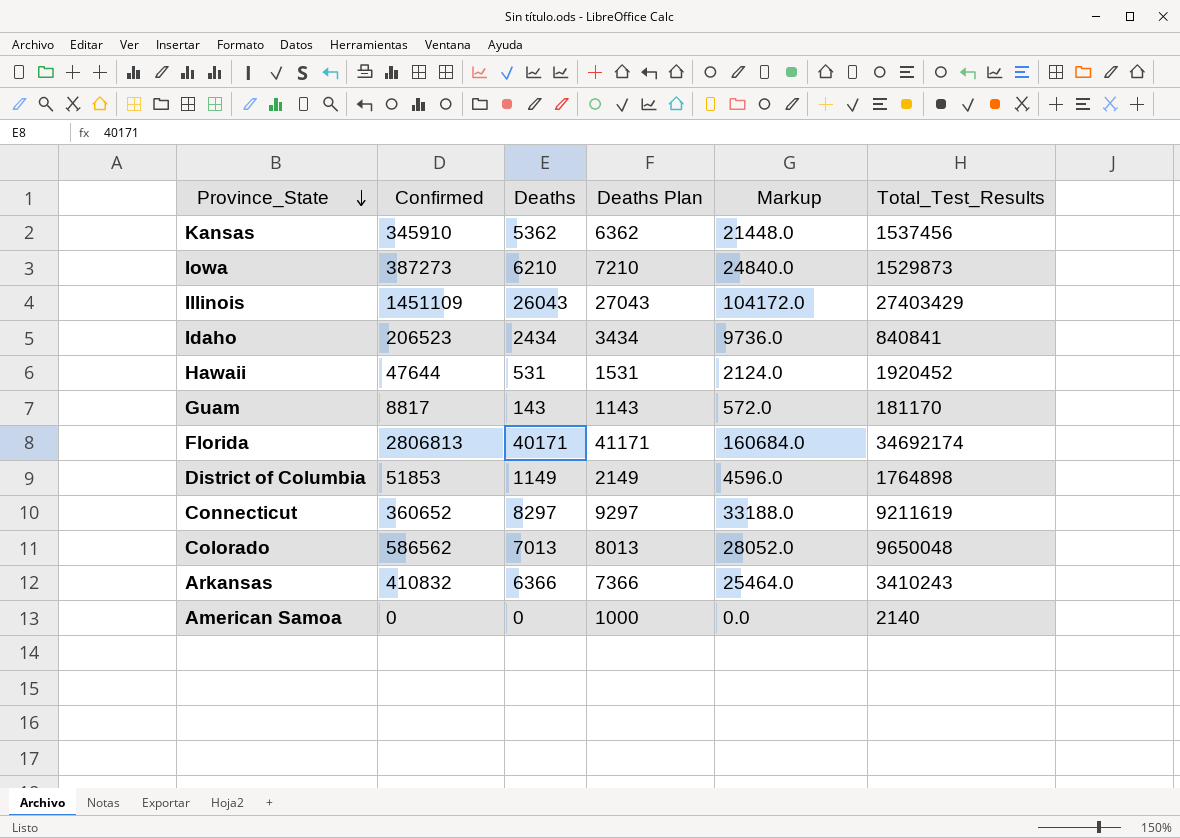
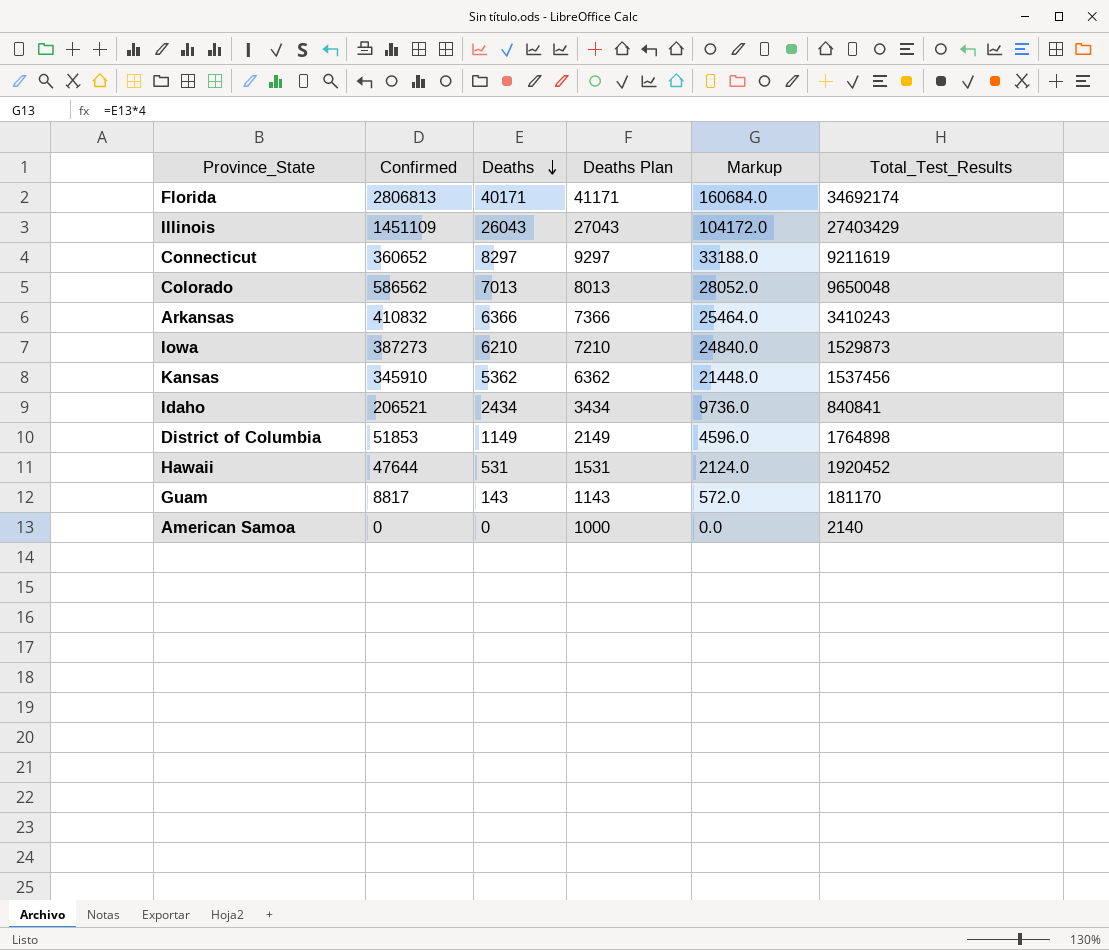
row order: Province_State descending -> Deaths descending
Idaho | Confirmed: 206523 -> 206521

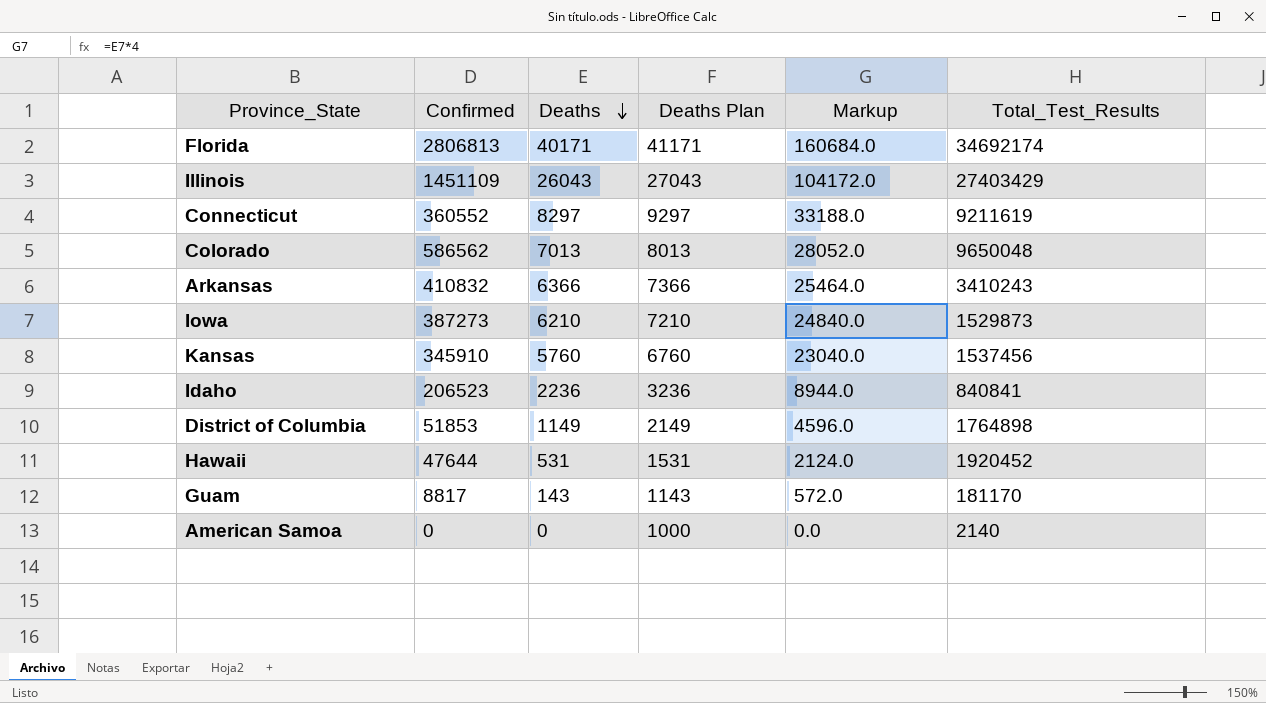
Connecticut | Confirmed: 360652 -> 360552
Kansas | Deaths: 5362 -> 5760
Kansas | Deaths Plan: 6362 -> 6760
Kansas | Markup: 21448.0 -> 23040.0
Idaho | Confirmed: 206521 -> 206523
Idaho | Deaths: 2434 -> 2236
Idaho | Deaths Plan: 3434 -> 3236
Idaho | Markup: 9736.0 -> 8944.0

